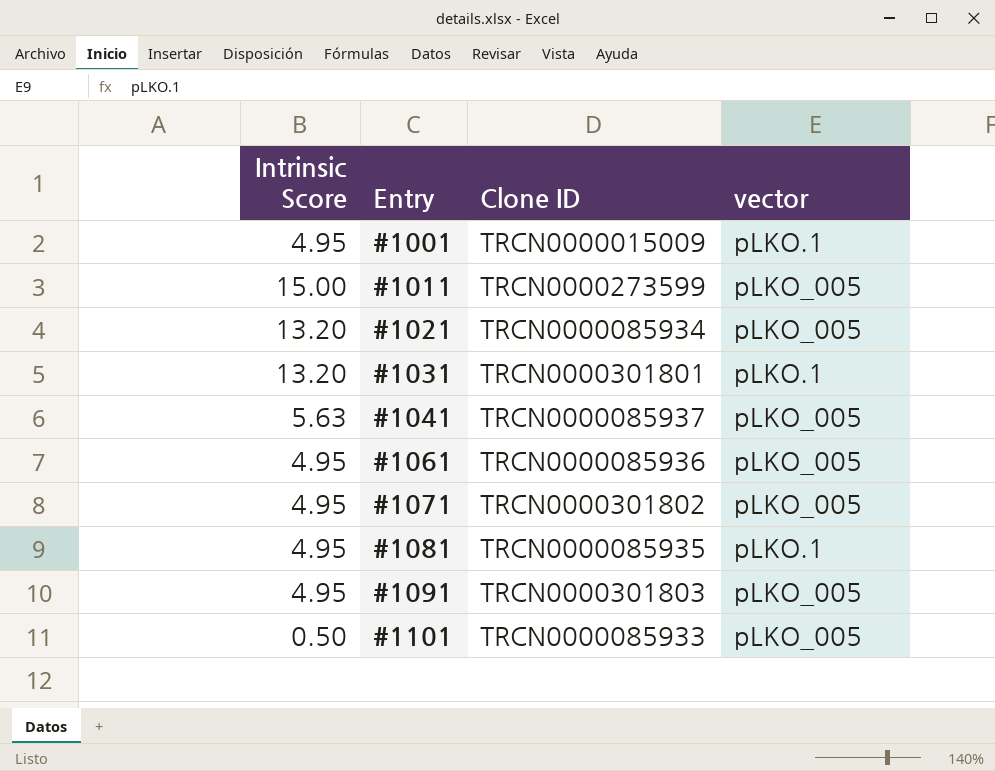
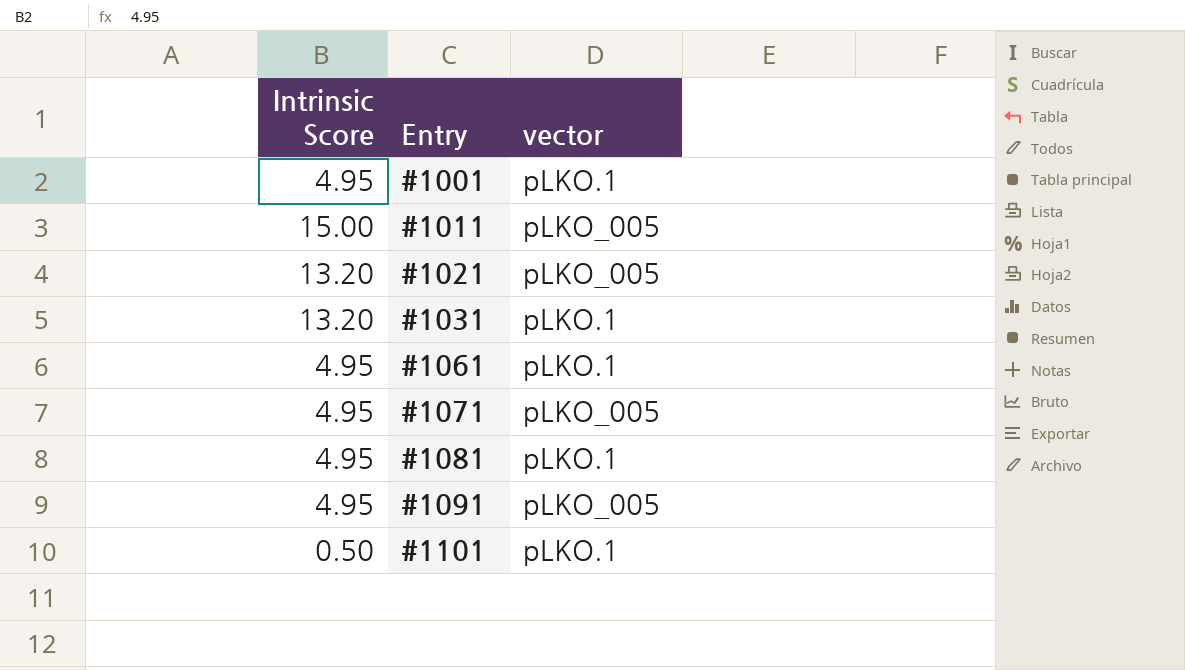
column Clone ID | position: 3 -> none
row #1041: 5.63 | TRCN0000085937 | pLKO_005 -> none
#1061 | vector: pLKO_005 -> pLKO.1
#1101 | vector: pLKO_005 -> pLKO.1

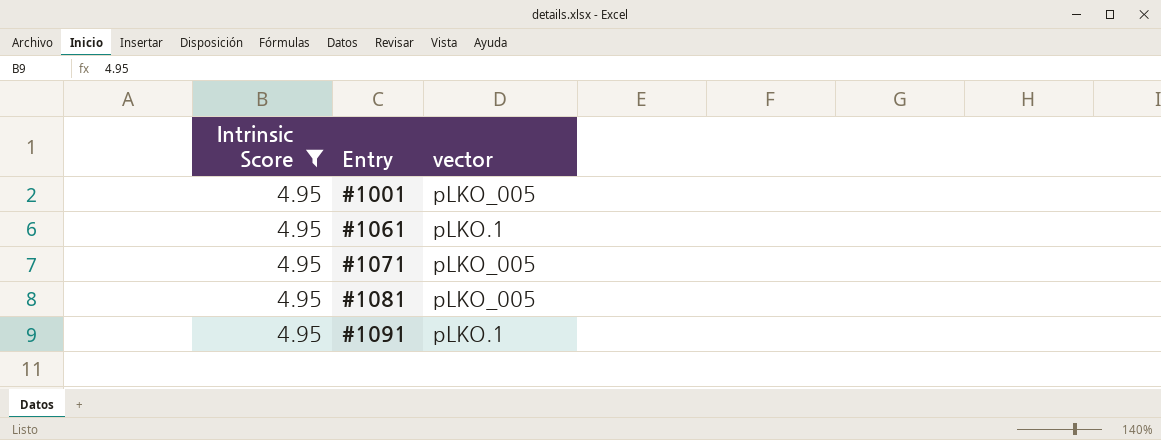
filter: none -> Intrinsic Score = 4.95
#1001 | vector: pLKO.1 -> pLKO_005
#1081 | vector: pLKO.1 -> pLKO_005
#1091 | vector: pLKO_005 -> pLKO.1

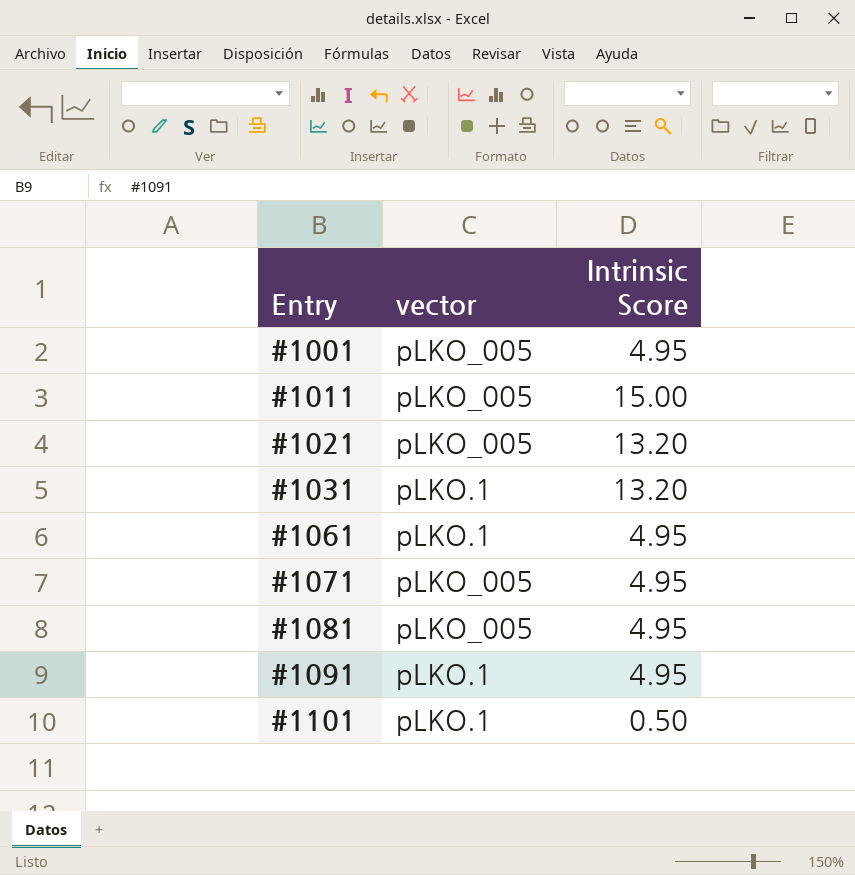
filter: Intrinsic Score = 4.95 -> none
column Intrinsic Score | position: 1 -> 3

